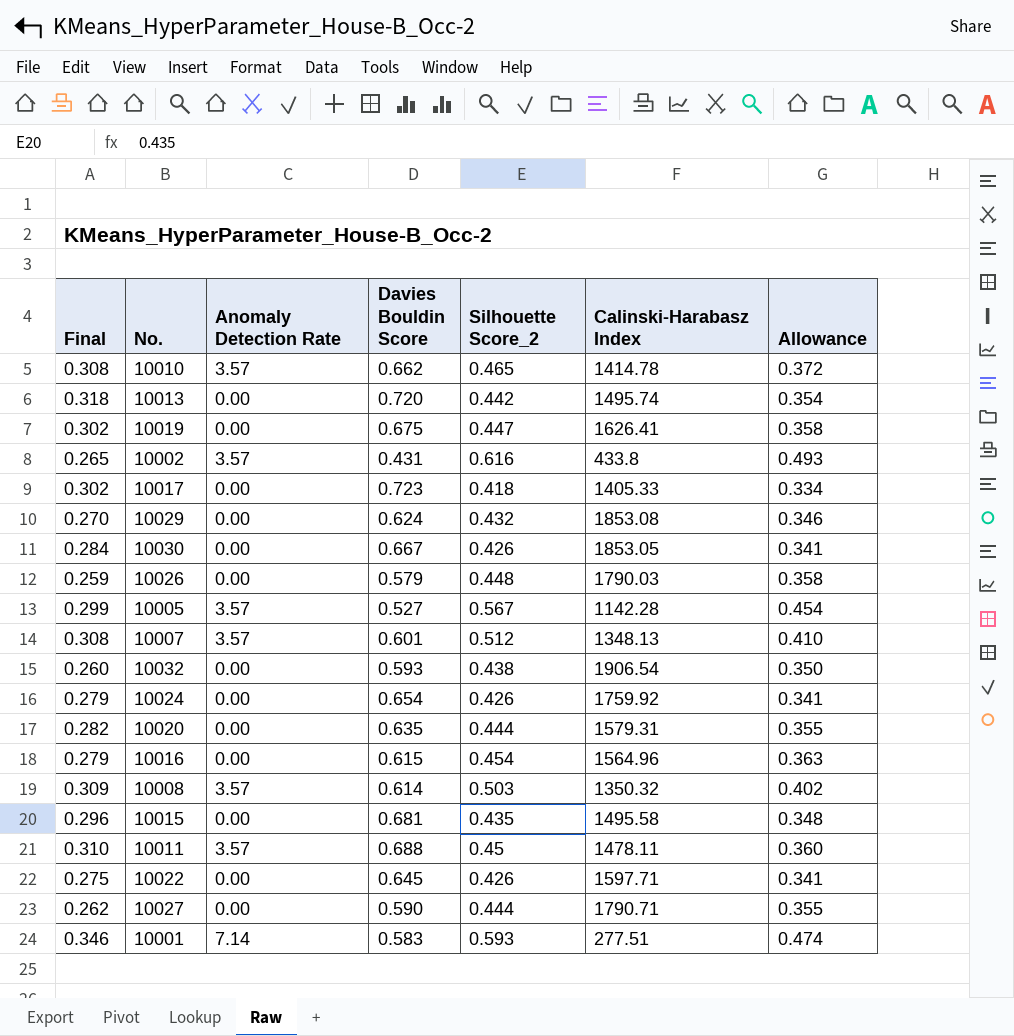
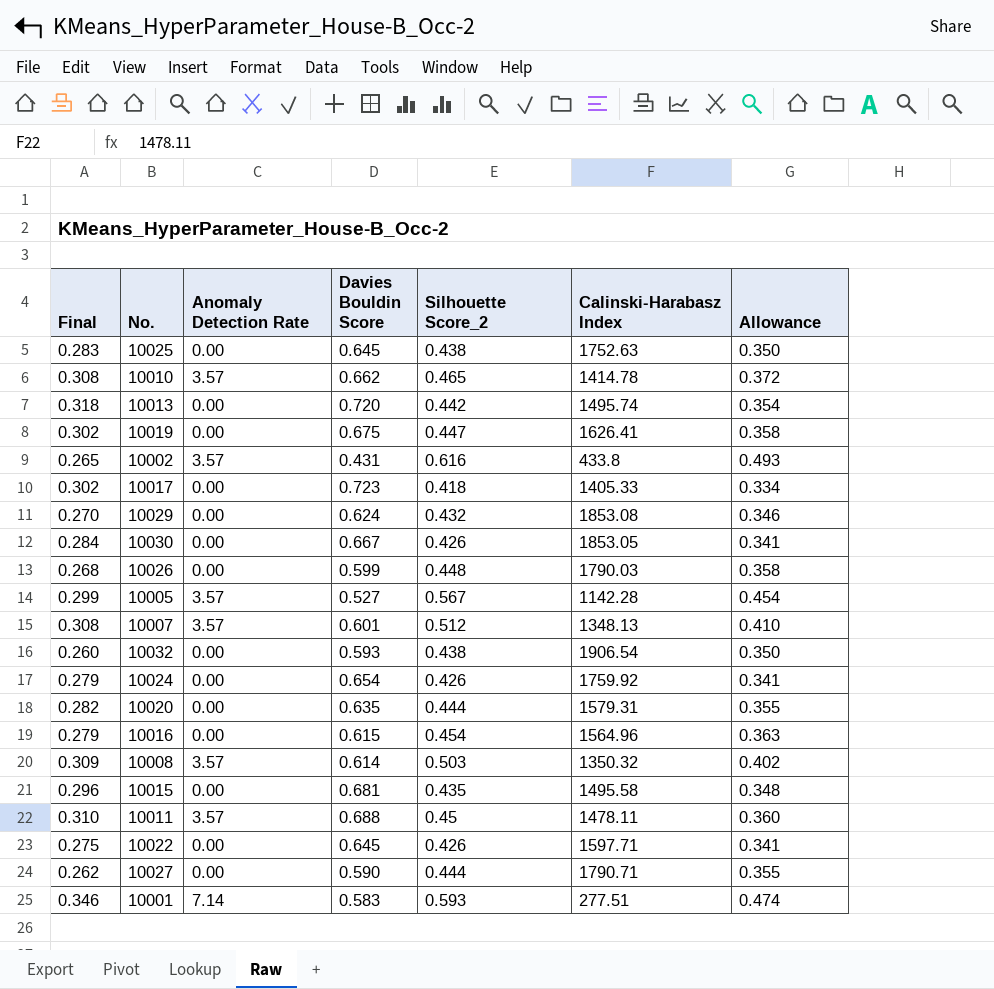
row 10025: none -> 0.283 | 0.00 | 0.645 | 0.438 | 1752.63 | 0.350
10026 | Final: 0.259 -> 0.268
10026 | Davies Bouldin Score: 0.579 -> 0.599

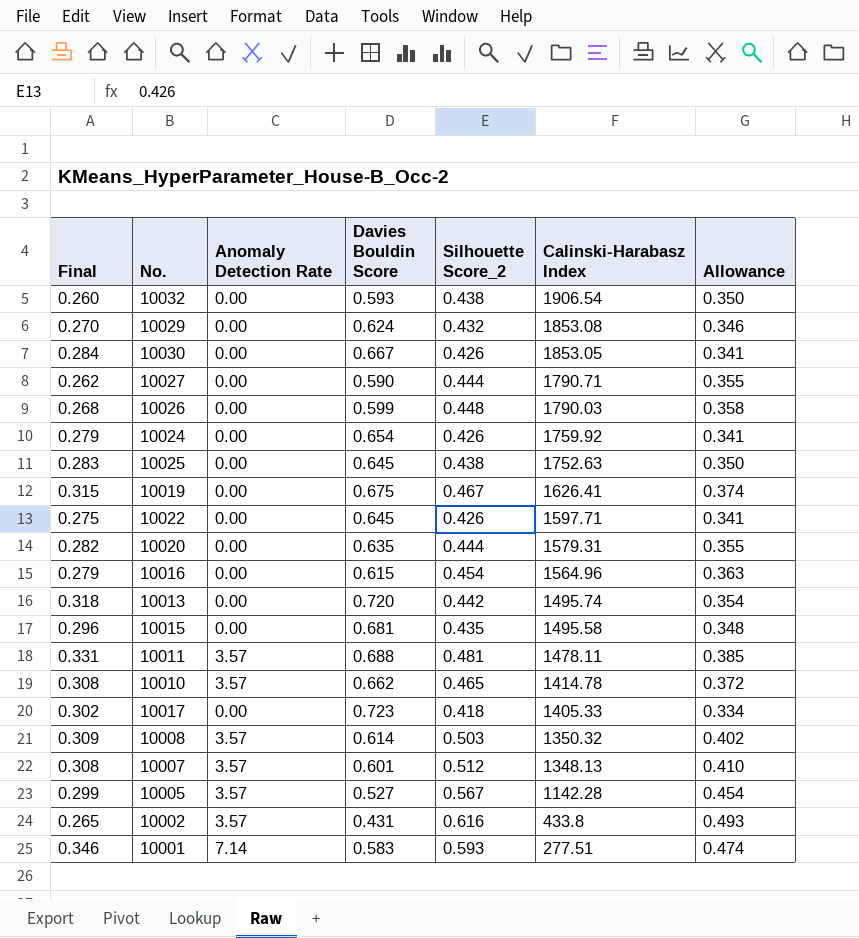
row order: none -> Calinski-Harabasz Index descending
10019 | Final: 0.302 -> 0.315
10019 | Silhouette Score_2: 0.447 -> 0.467
10019 | Allowance: 0.358 -> 0.374
10011 | Final: 0.310 -> 0.331
10011 | Silhouette Score_2: 0.45 -> 0.481
10011 | Allowance: 0.360 -> 0.385

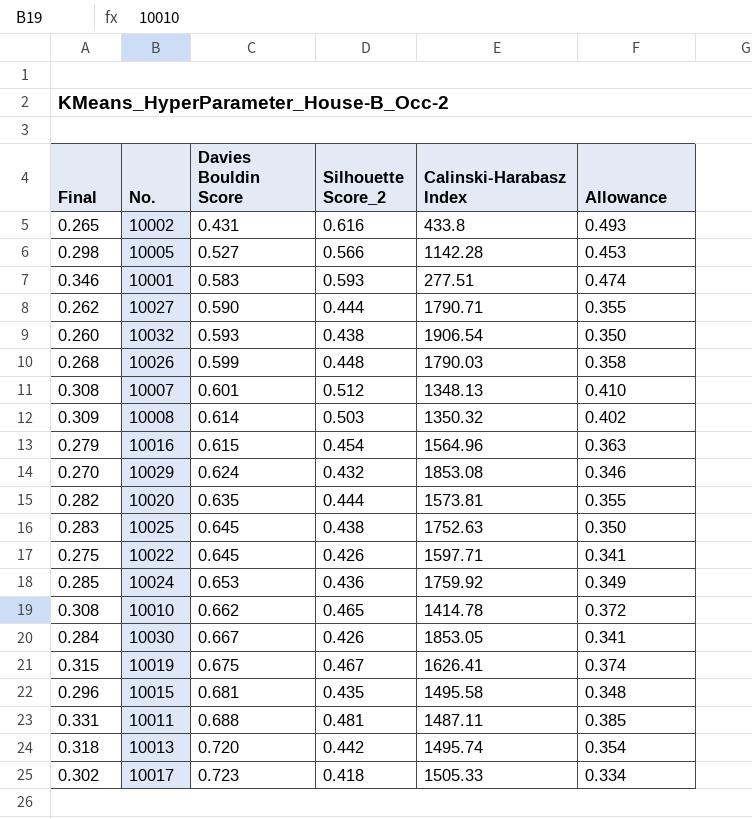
row order: Calinski-Harabasz Index descending -> Davies Bouldin Score ascending
column Anomaly Detection Rate | position: 3 -> none
10005 | Final: 0.299 -> 0.298
10005 | Silhouette Score_2: 0.567 -> 0.566
10005 | Allowance: 0.454 -> 0.453
10020 | Calinski-Harabasz Index: 1579.31 -> 1573.81
10024 | Final: 0.279 -> 0.285
10024 | Davies Bouldin Score: 0.654 -> 0.653
10024 | Silhouette Score_2: 0.426 -> 0.436
10024 | Allowance: 0.341 -> 0.349
10011 | Calinski-Harabasz Index: 1478.11 -> 1487.11
10017 | Calinski-Harabasz Index: 1405.33 -> 1505.33

